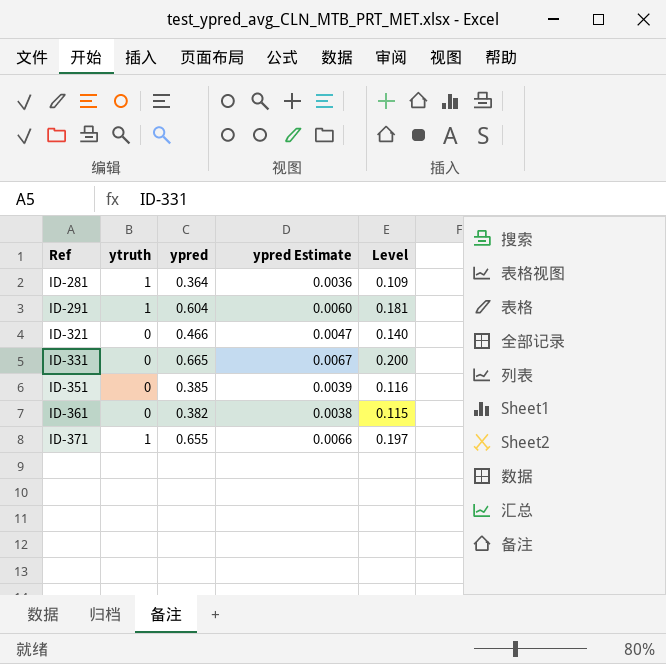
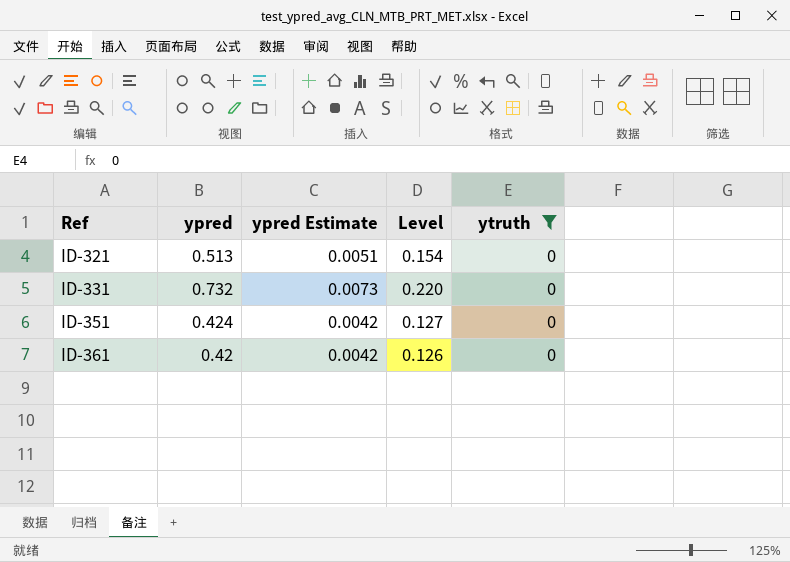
filter: none -> ytruth = 0
column ytruth | position: 2 -> 5
ID-321 | ypred: 0.466 -> 0.513
ID-321 | ypred Estimate: 0.0047 -> 0.0051
ID-321 | Level: 0.140 -> 0.154
ID-331 | ypred: 0.665 -> 0.732
ID-331 | ypred Estimate: 0.0067 -> 0.0073
ID-331 | Level: 0.200 -> 0.220
ID-351 | ypred: 0.385 -> 0.424
ID-351 | ypred Estimate: 0.0039 -> 0.0042
ID-351 | Level: 0.116 -> 0.127
ID-361 | ypred: 0.382 -> 0.42
ID-361 | ypred Estimate: 0.0038 -> 0.0042
ID-361 | Level: 0.115 -> 0.126

